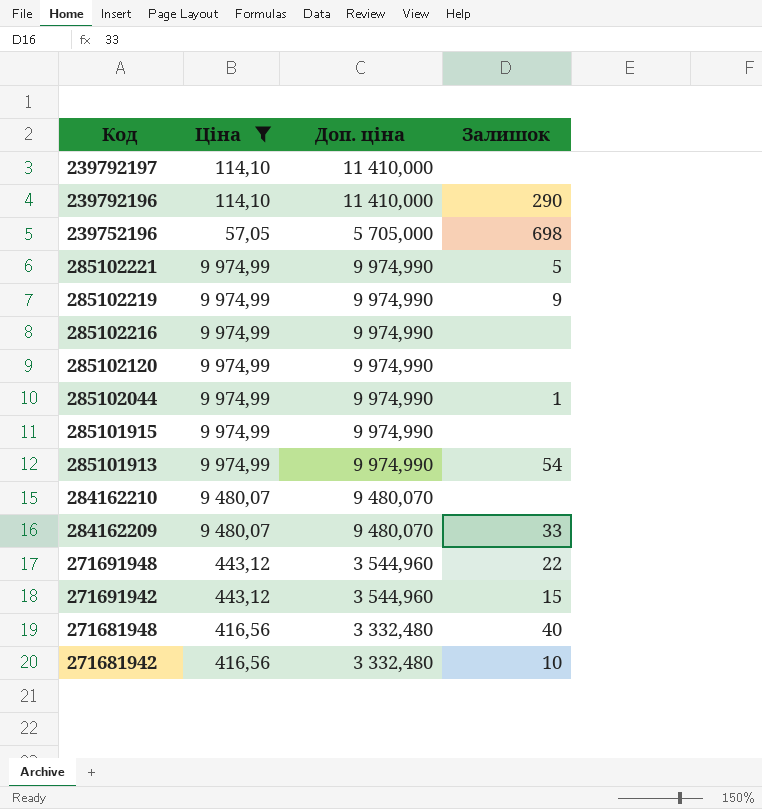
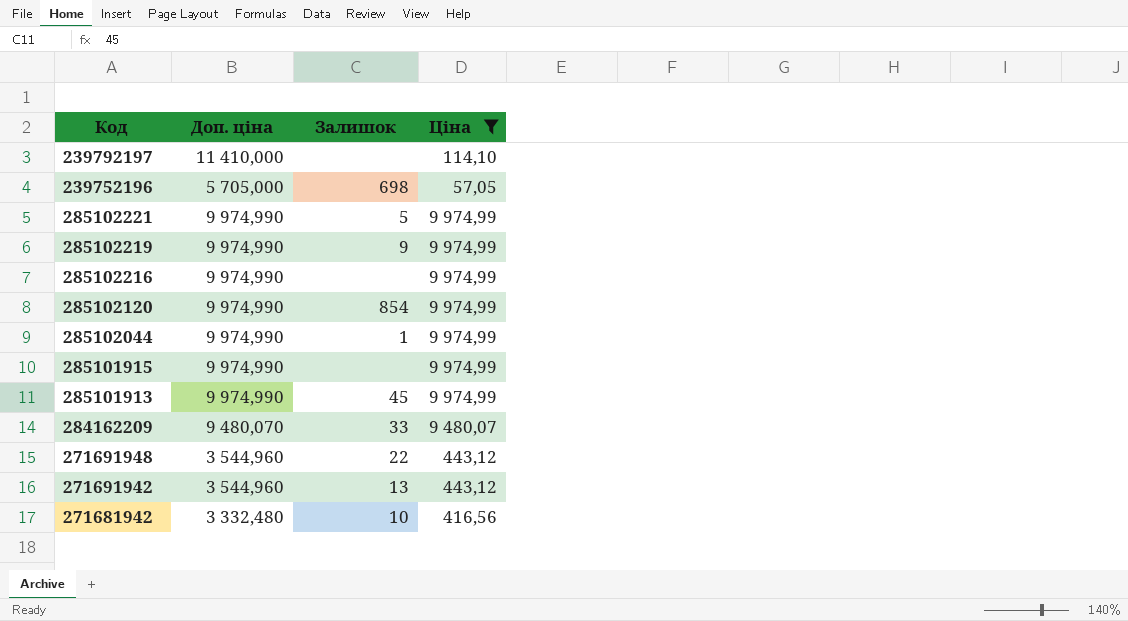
column Ціна | position: 2 -> 4
row 239792196: 114,10 | 11 410,000 | 290 -> none
row 284162210: 9 480,07 | 9 480,070 | none -> none
row 271681948: 416,56 | 3 332,480 | 40 -> none
285102120 | Залишок: none -> 854
285101913 | Залишок: 54 -> 45
271691942 | Залишок: 15 -> 13

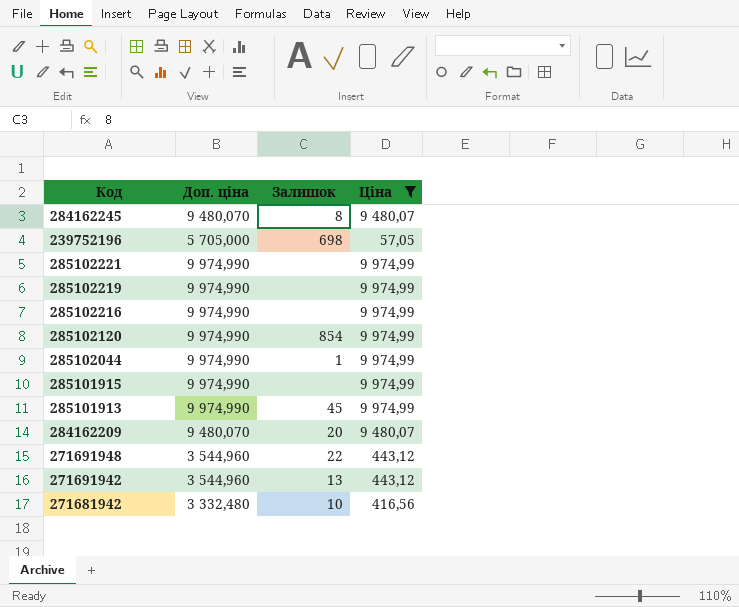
row 239792197: 11 410,000 | none | 114,10 -> none
row 284162245: none -> 9 480,070 | 8 | 9 480,07
285102221 | Залишок: 5 -> none
285102219 | Залишок: 9 -> none
284162209 | Залишок: 33 -> 20

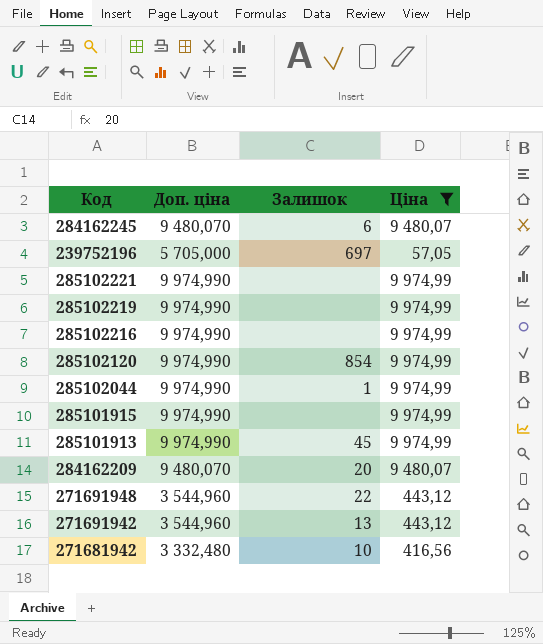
284162245 | Залишок: 8 -> 6
239752196 | Залишок: 698 -> 697

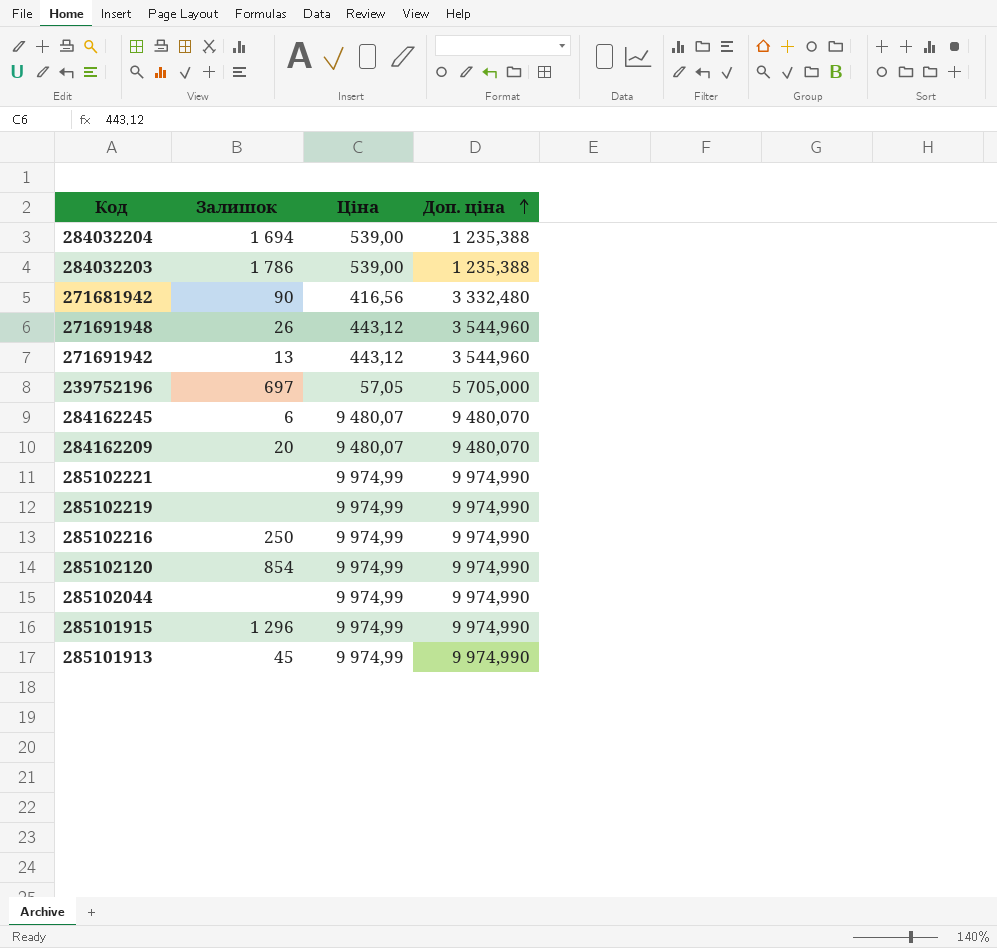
filter: Ціна != 539,00 -> none
row order: none -> Доп. ціна ascending
column Доп. ціна | position: 2 -> 4
271681942 | Залишок: 10 -> 90
271691948 | Залишок: 22 -> 26
285102216 | Залишок: none -> 250
285102044 | Залишок: 1 -> none
285101915 | Залишок: none -> 1 296

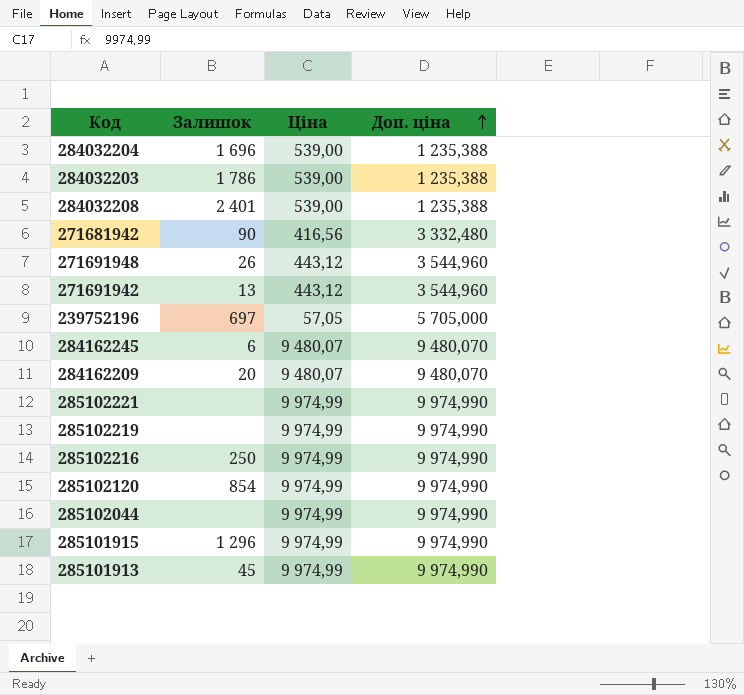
284032204 | Залишок: 1 694 -> 1 696
row 284032208: none -> 2 401 | 539,00 | 1 235,388

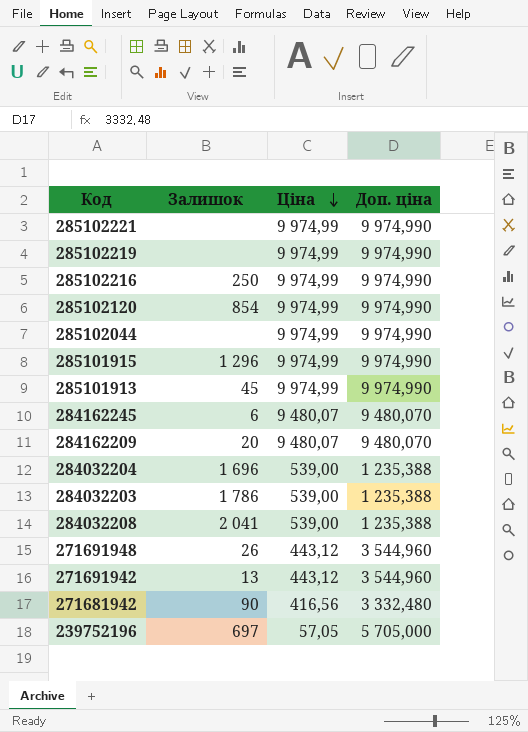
row order: Доп. ціна ascending -> Ціна descending
284032208 | Залишок: 2 401 -> 2 041

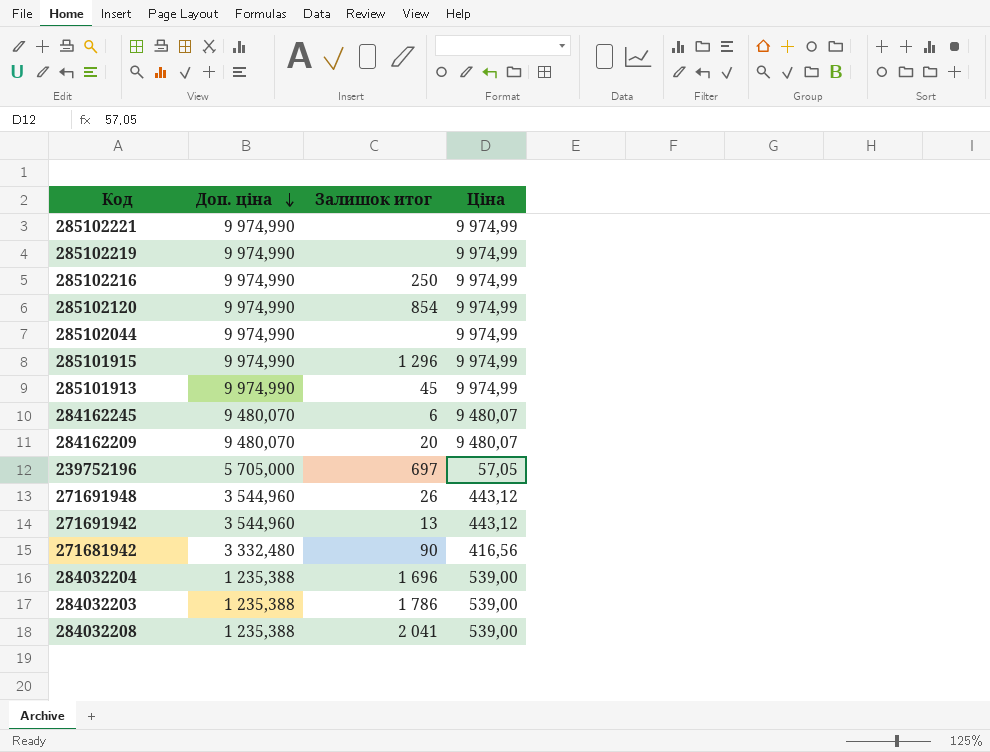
row order: Ціна descending -> Доп. ціна descending
column Доп. ціна | position: 4 -> 2
column name: Залишок -> Залишок итог

